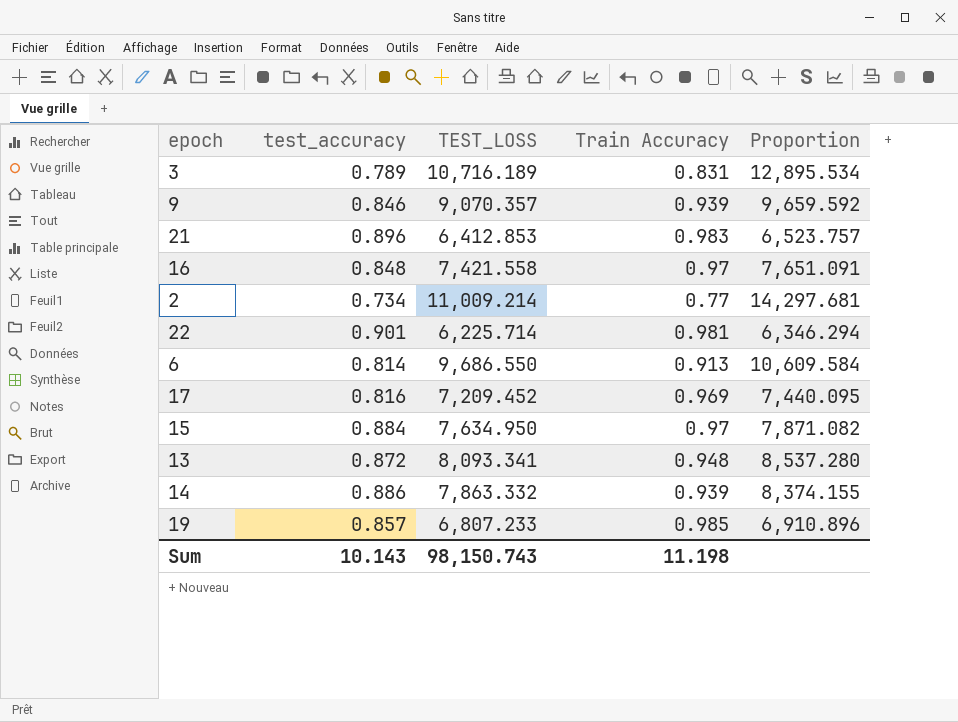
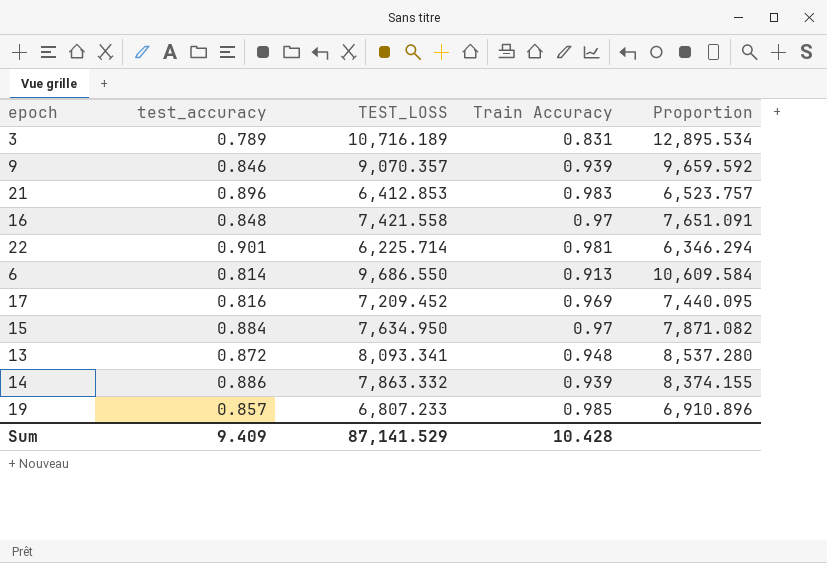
row 2: 0.734 | 11,009.214 | 0.77 | 14,297.681 -> none
Sum | test_accuracy: 10.143 -> 9.409
Sum | TEST_LOSS: 98,150.743 -> 87,141.529
Sum | Train Accuracy: 11.198 -> 10.428

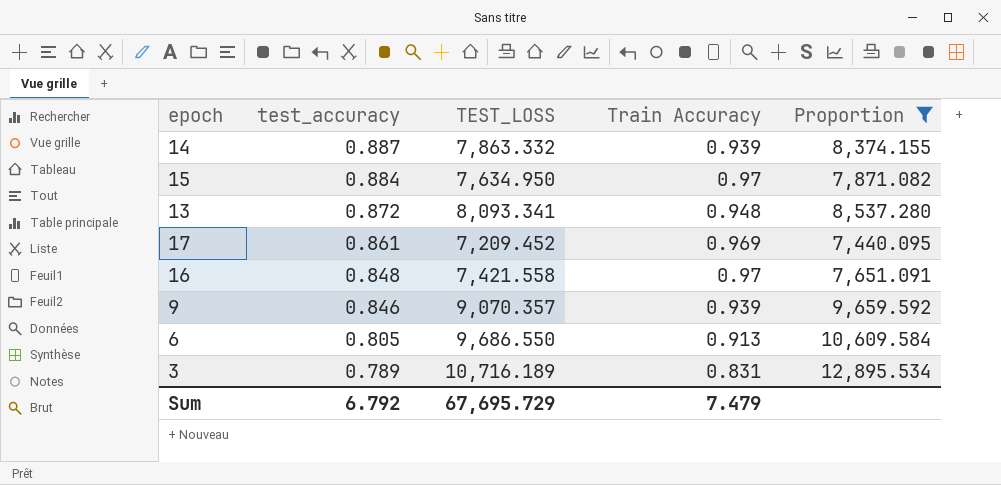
filter: none -> Proportion >= 7,440.095
row order: none -> test_accuracy descending
14 | test_accuracy: 0.886 -> 0.887
17 | test_accuracy: 0.816 -> 0.861
6 | test_accuracy: 0.814 -> 0.805
Sum | test_accuracy: 9.409 -> 6.792
Sum | TEST_LOSS: 87,141.529 -> 67,695.729
Sum | Train Accuracy: 10.428 -> 7.479

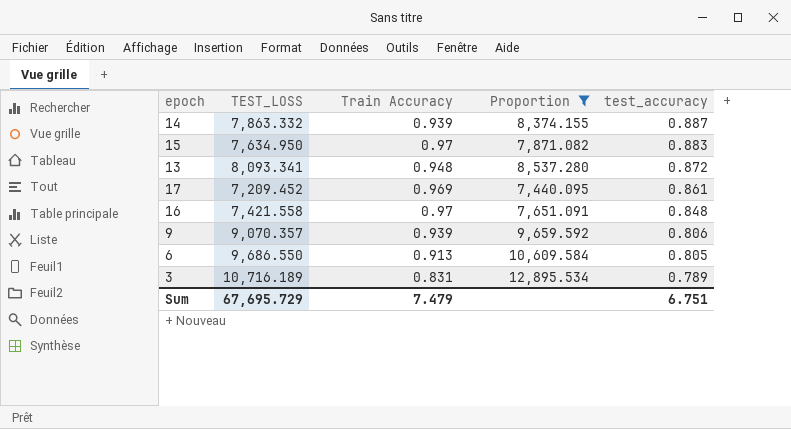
column test_accuracy | position: 2 -> 5
15 | test_accuracy: 0.884 -> 0.883
9 | test_accuracy: 0.846 -> 0.806
Sum | test_accuracy: 6.792 -> 6.751

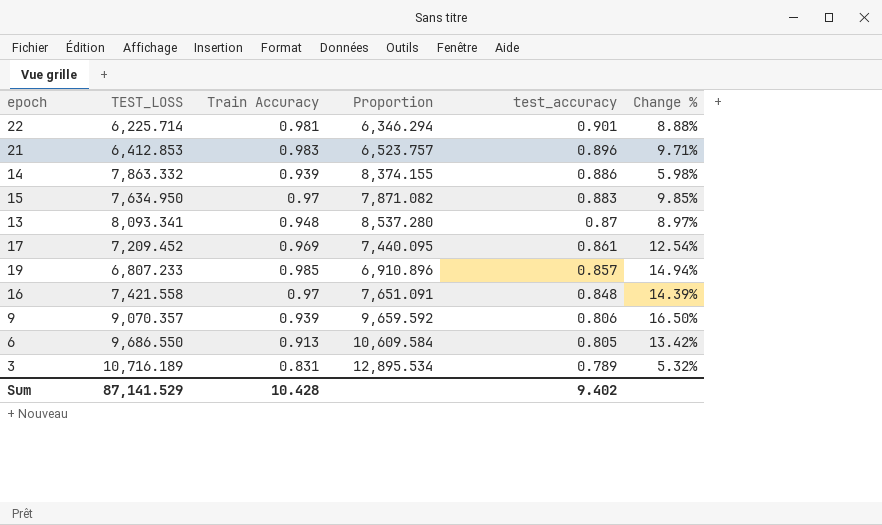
filter: Proportion >= 7,440.095 -> none
column Change % | formula: none -> ([Train Accuracy] - [test_accuracy]) / [test_accuracy]
14 | test_accuracy: 0.887 -> 0.886
13 | test_accuracy: 0.872 -> 0.87
Sum | TEST_LOSS: 67,695.729 -> 87,141.529
Sum | Train Accuracy: 7.479 -> 10.428
Sum | test_accuracy: 6.751 -> 9.402

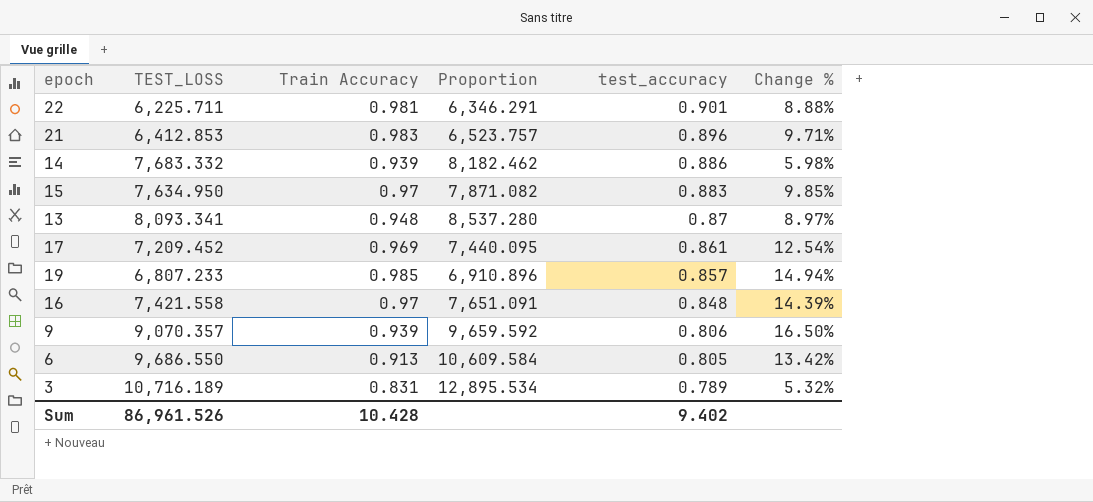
22 | TEST_LOSS: 6,225.714 -> 6,225.711
22 | Proportion: 6,346.294 -> 6,346.291
14 | TEST_LOSS: 7,863.332 -> 7,683.332
14 | Proportion: 8,374.155 -> 8,182.462
Sum | TEST_LOSS: 87,141.529 -> 86,961.526

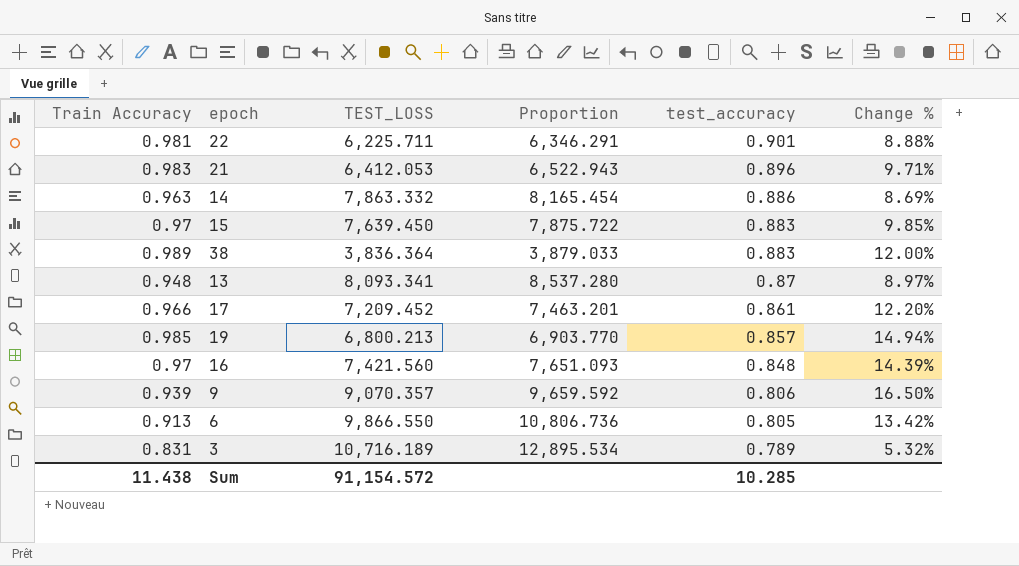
column Train Accuracy | position: 3 -> 1
21 | TEST_LOSS: 6,412.853 -> 6,412.053
21 | Proportion: 6,523.757 -> 6,522.943
14 | Train Accuracy: 0.939 -> 0.963
14 | TEST_LOSS: 7,683.332 -> 7,863.332
14 | Proportion: 8,182.462 -> 8,165.454
14 | Change %: 5.98% -> 8.69%
15 | TEST_LOSS: 7,634.950 -> 7,639.450
15 | Proportion: 7,871.082 -> 7,875.722
row 38: none -> 0.989 | 3,836.364 | 3,879.033 | 0.883 | 12.00%
17 | Train Accuracy: 0.969 -> 0.966
17 | Proportion: 7,440.095 -> 7,463.201
17 | Change %: 12.54% -> 12.20%
19 | TEST_LOSS: 6,807.233 -> 6,800.213
19 | Proportion: 6,910.896 -> 6,903.770
16 | TEST_LOSS: 7,421.558 -> 7,421.560
16 | Proportion: 7,651.091 -> 7,651.093
6 | TEST_LOSS: 9,686.550 -> 9,866.550
6 | Proportion: 10,609.584 -> 10,806.736
Sum | Train Accuracy: 10.428 -> 11.438
Sum | TEST_LOSS: 86,961.526 -> 91,154.572
Sum | test_accuracy: 9.402 -> 10.285

